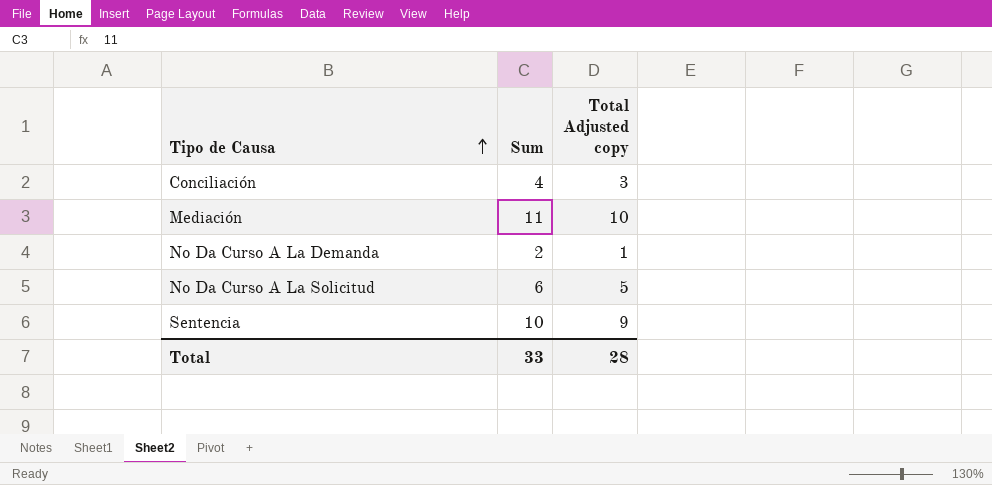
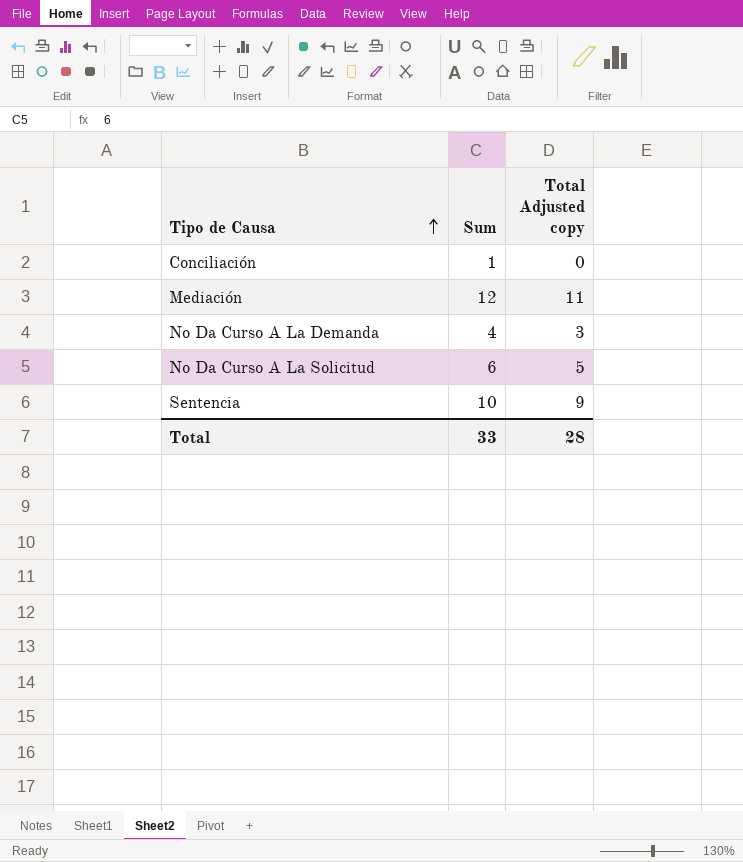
Conciliación | Sum: 4 -> 1
Conciliación | Total Adjusted copy: 3 -> 0
Mediación | Sum: 11 -> 12
Mediación | Total Adjusted copy: 10 -> 11
No Da Curso A La Demanda | Sum: 2 -> 4
No Da Curso A La Demanda | Total Adjusted copy: 1 -> 3

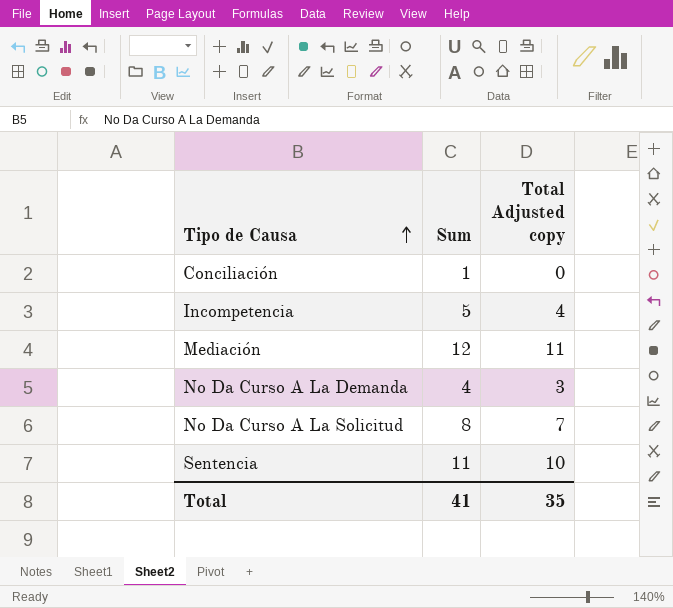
row Incompetencia: none -> 5 | 4
No Da Curso A La Solicitud | Sum: 6 -> 8
No Da Curso A La Solicitud | Total Adjusted copy: 5 -> 7
Sentencia | Sum: 10 -> 11
Sentencia | Total Adjusted copy: 9 -> 10
Total | Sum: 33 -> 41
Total | Total Adjusted copy: 28 -> 35

